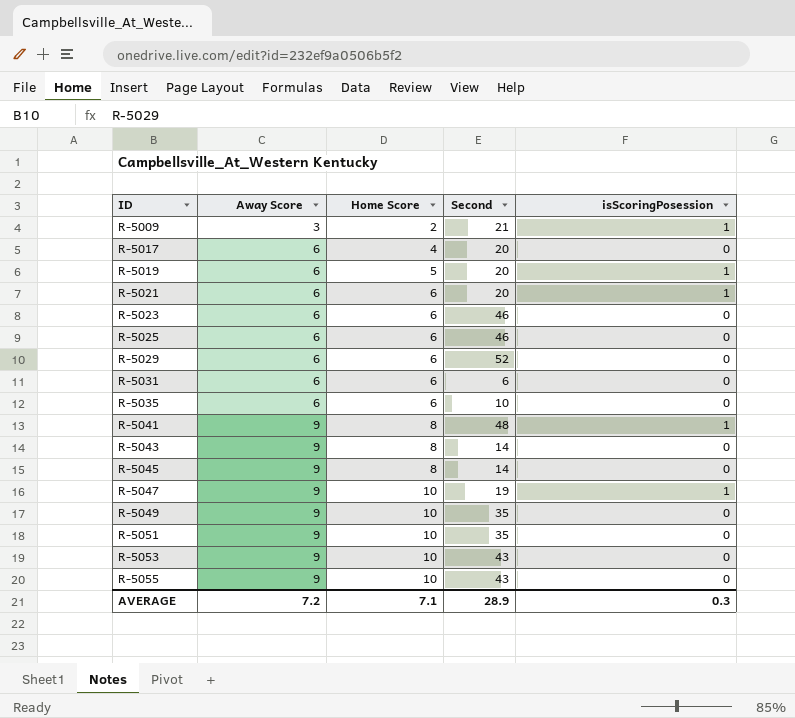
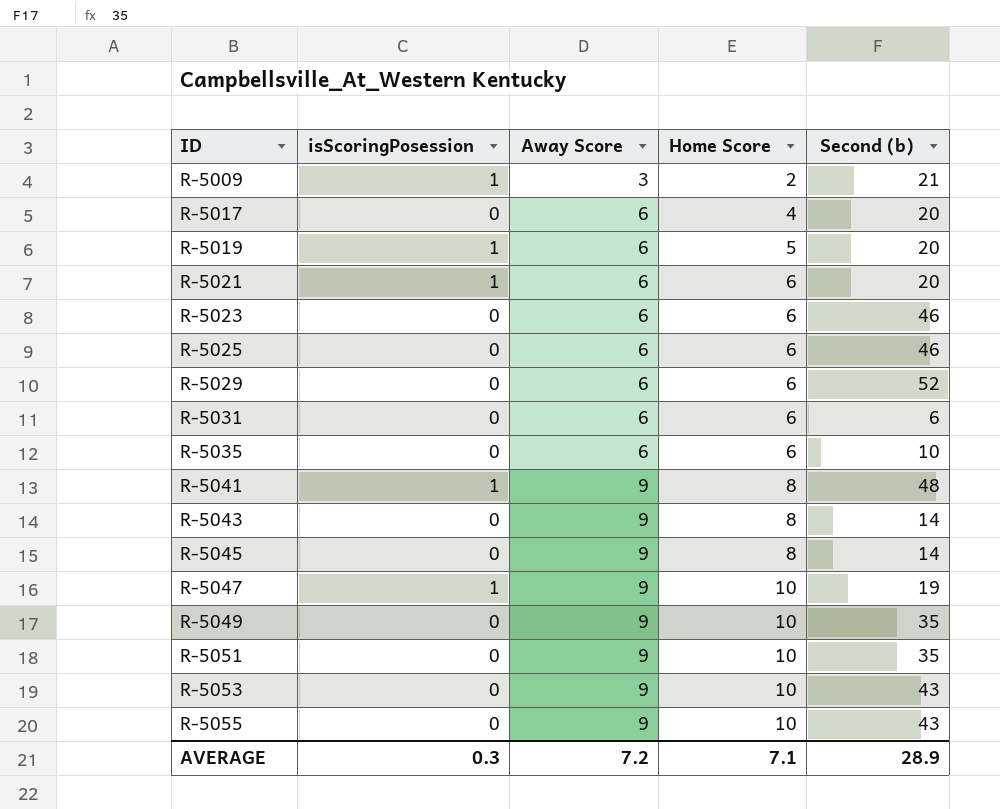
column isScoringPosession | position: 5 -> 2
column name: Second -> Second (b)

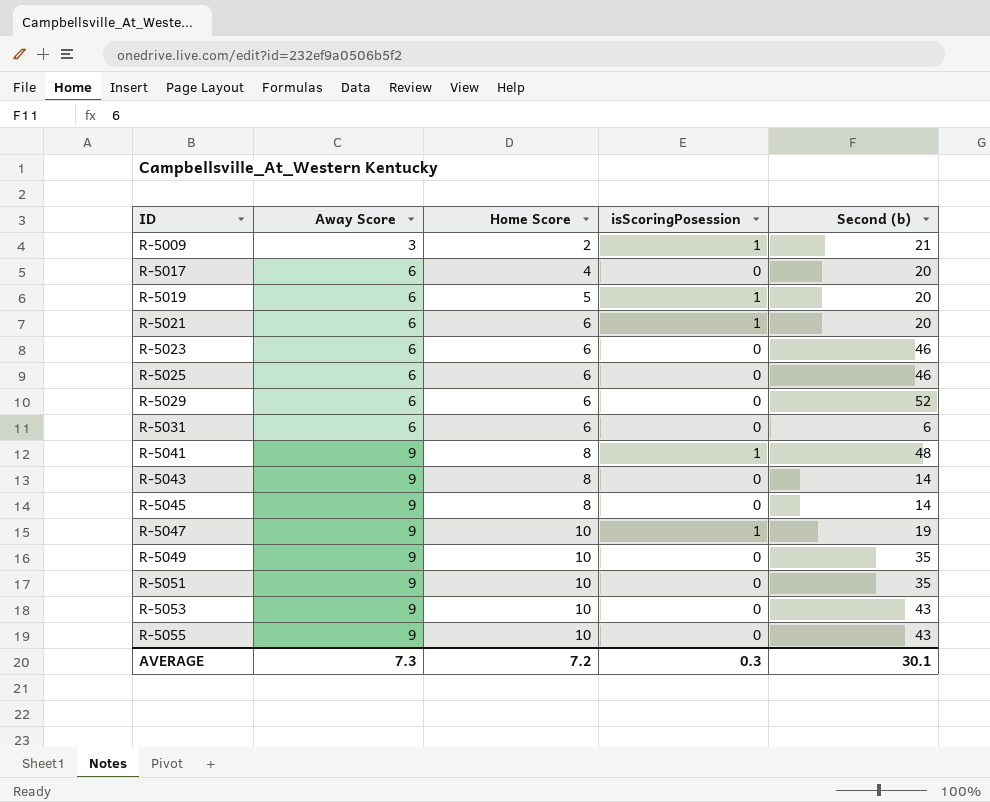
column isScoringPosession | position: 2 -> 4
row R-5035: 0 | 6 | 6 | 10 -> none
AVERAGE | Away Score: 7.2 -> 7.3
AVERAGE | Home Score: 7.1 -> 7.2
AVERAGE | Second (b): 28.9 -> 30.1

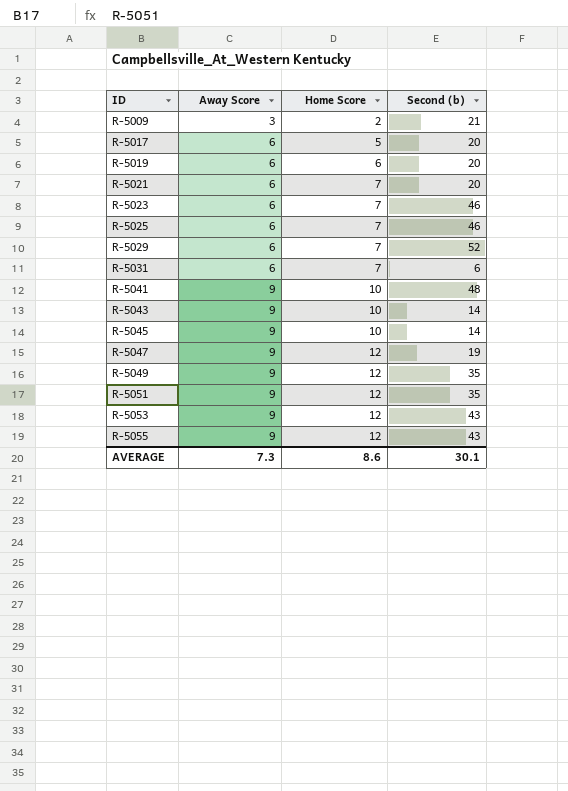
column isScoringPosession | position: 4 -> none
R-5017 | Home Score: 4 -> 5
R-5019 | Home Score: 5 -> 6
R-5021 | Home Score: 6 -> 7
R-5023 | Home Score: 6 -> 7
R-5025 | Home Score: 6 -> 7
R-5029 | Home Score: 6 -> 7
R-5031 | Home Score: 6 -> 7
R-5041 | Home Score: 8 -> 10
R-5043 | Home Score: 8 -> 10
R-5045 | Home Score: 8 -> 10
R-5047 | Home Score: 10 -> 12
R-5049 | Home Score: 10 -> 12
R-5051 | Home Score: 10 -> 12
R-5053 | Home Score: 10 -> 12
R-5055 | Home Score: 10 -> 12
AVERAGE | Home Score: 7.2 -> 8.6

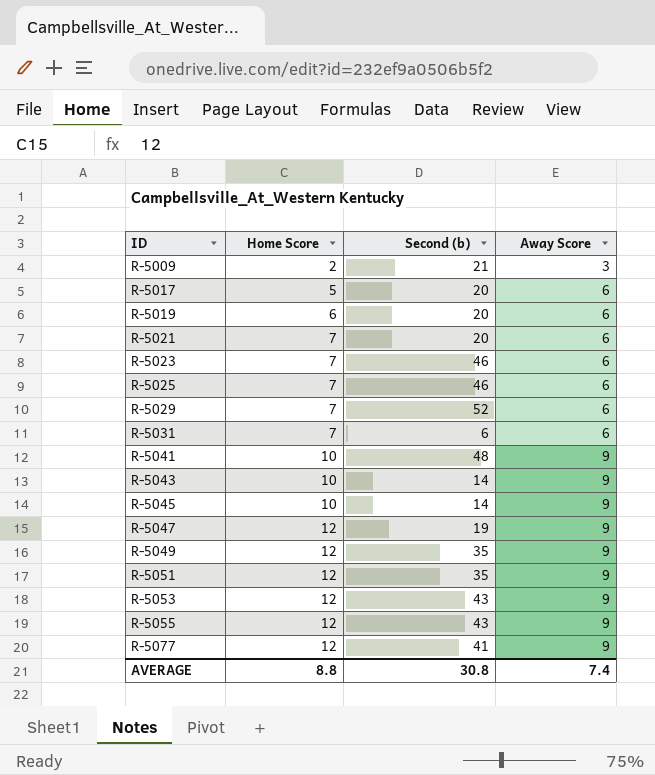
column Away Score | position: 2 -> 4
row R-5077: none -> 12 | 41 | 9
AVERAGE | Home Score: 8.6 -> 8.8
AVERAGE | Second (b): 30.1 -> 30.8
AVERAGE | Away Score: 7.3 -> 7.4

